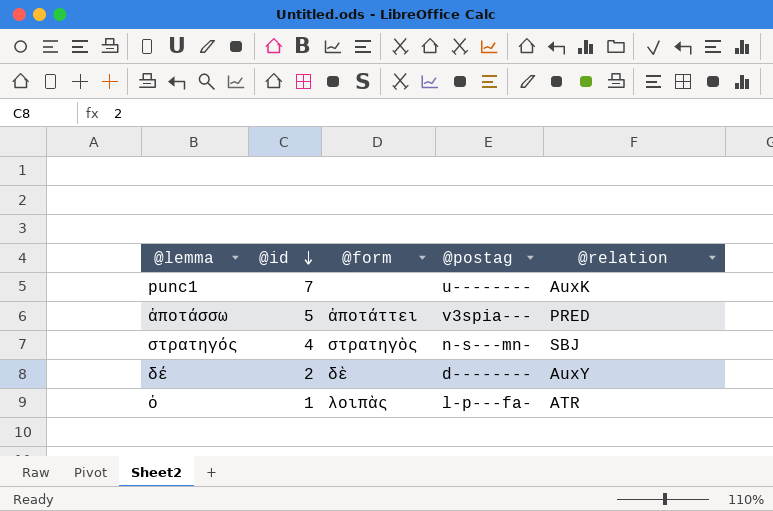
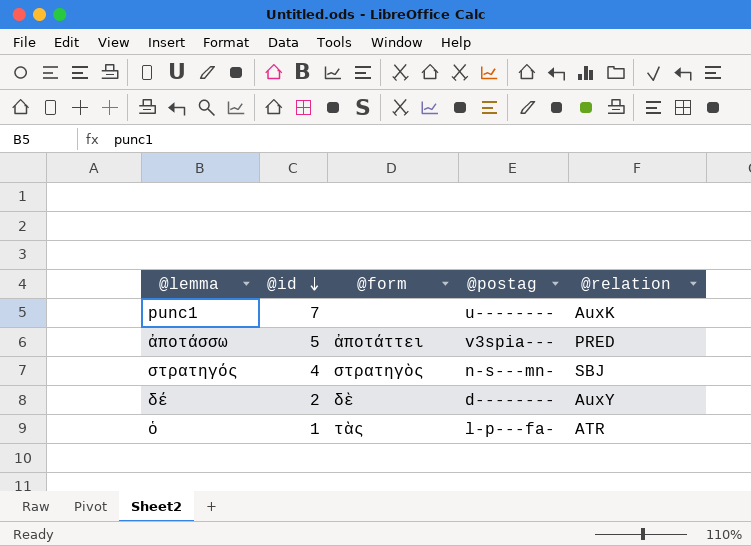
ὁ | @form: λοιπὰς -> τὰς

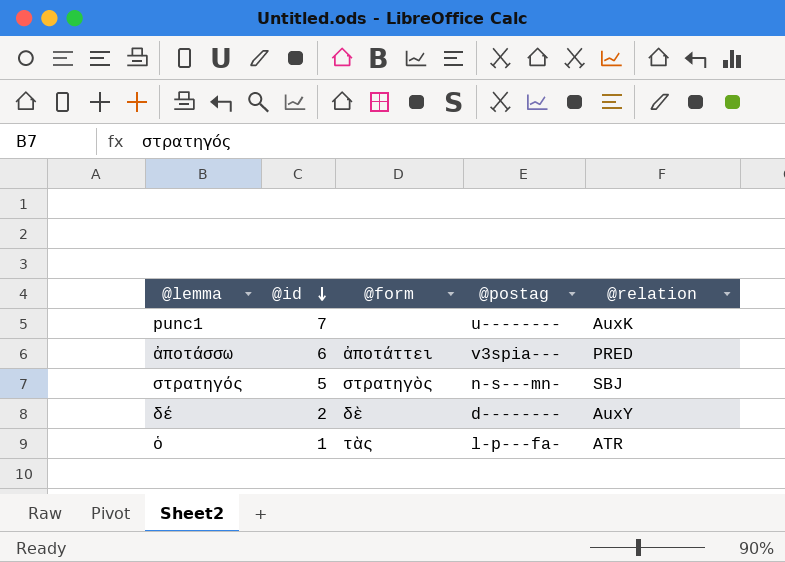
ἀποτάσσω | @id: 5 -> 6
στρατηγός | @id: 4 -> 5

